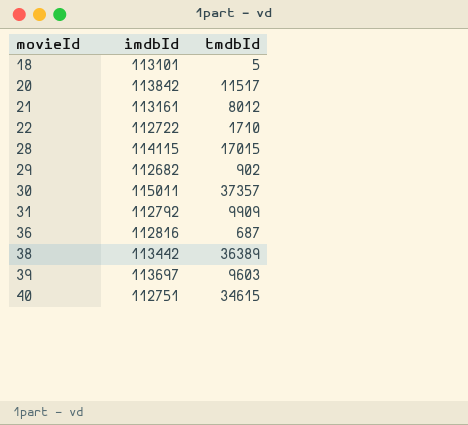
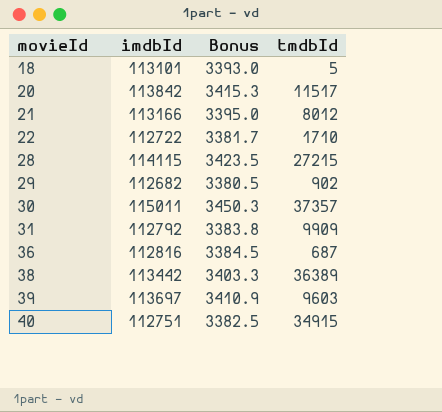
column Bonus | formula: none -> [imdbId] * 0.03
21 | imdbId: 113161 -> 113166
28 | tmdbId: 17015 -> 27215
40 | tmdbId: 34615 -> 34915

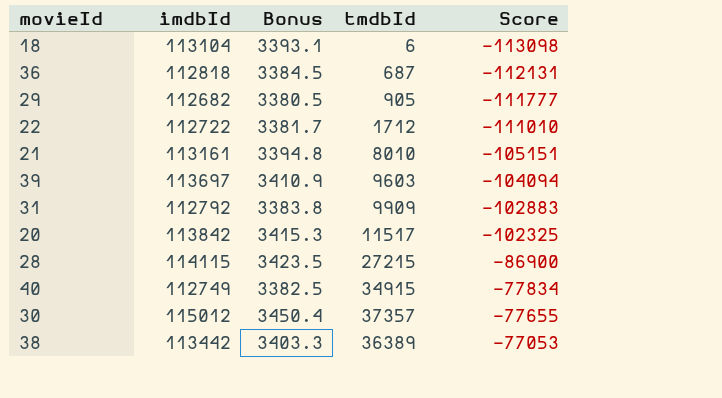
row order: movieId ascending -> Score ascending
column Score | formula: none -> [tmdbId] - [imdbId]
18 | imdbId: 113101 -> 113104
18 | Bonus: 3393.0 -> 3393.1
18 | tmdbId: 5 -> 6
36 | imdbId: 112816 -> 112818
29 | tmdbId: 902 -> 905
22 | tmdbId: 1710 -> 1712
21 | imdbId: 113166 -> 113161
21 | Bonus: 3395.0 -> 3394.8
21 | tmdbId: 8012 -> 8010
40 | imdbId: 112751 -> 112749
30 | imdbId: 115011 -> 115012
30 | Bonus: 3450.3 -> 3450.4

